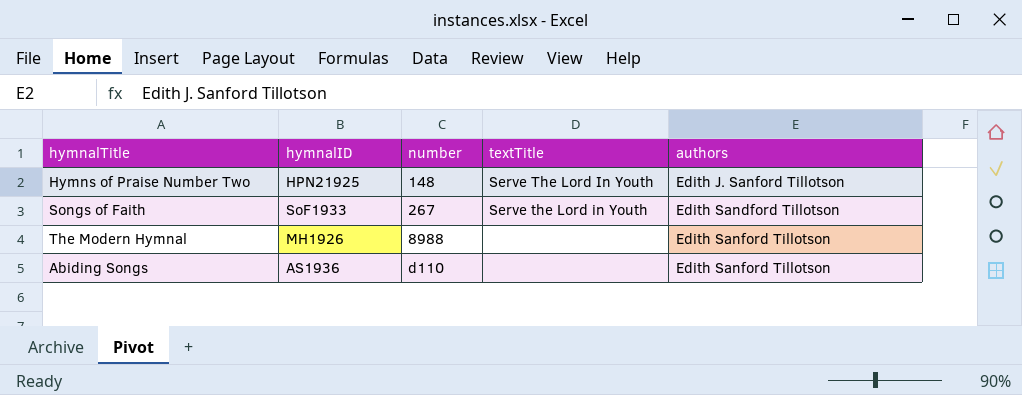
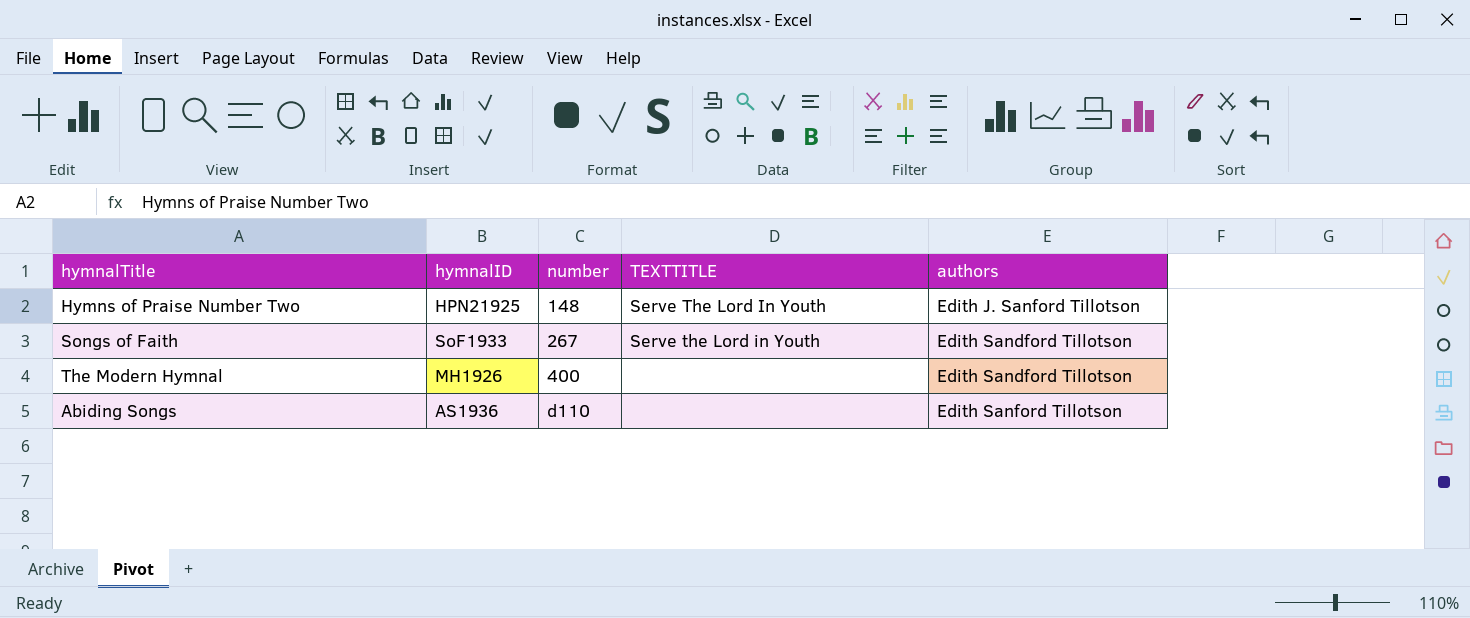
column name: textTitle -> TEXTTITLE
The Modern Hymnal | number: 8988 -> 400
The Modern Hymnal | authors: Edith Sanford Tillotson -> Edith Sandford Tillotson

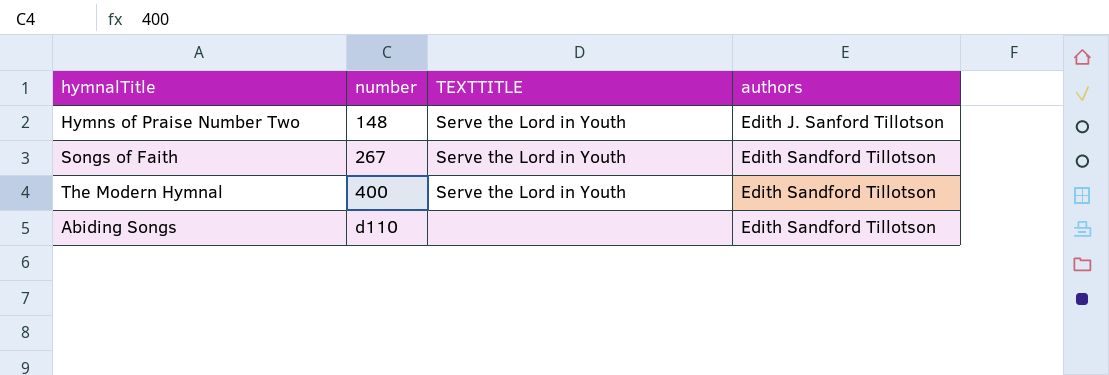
column hymnalID | position: 2 -> none
Hymns of Praise Number Two | TEXTTITLE: Serve The Lord In Youth -> Serve the Lord in Youth
The Modern Hymnal | TEXTTITLE: none -> Serve the Lord in Youth
Abiding Songs | authors: Edith Sanford Tillotson -> Edith Sandford Tillotson

